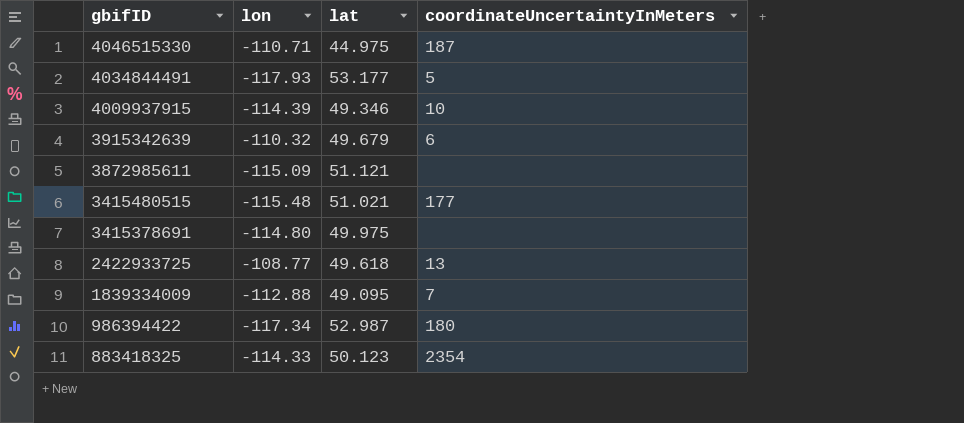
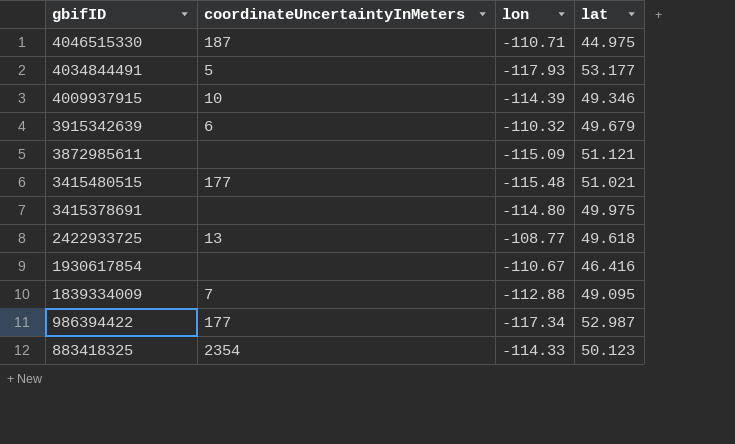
column coordinateUncertaintyInMeters | position: 4 -> 2
row 1930617854: none -> none | -110.67 | 46.416
986394422 | coordinateUncertaintyInMeters: 180 -> 177

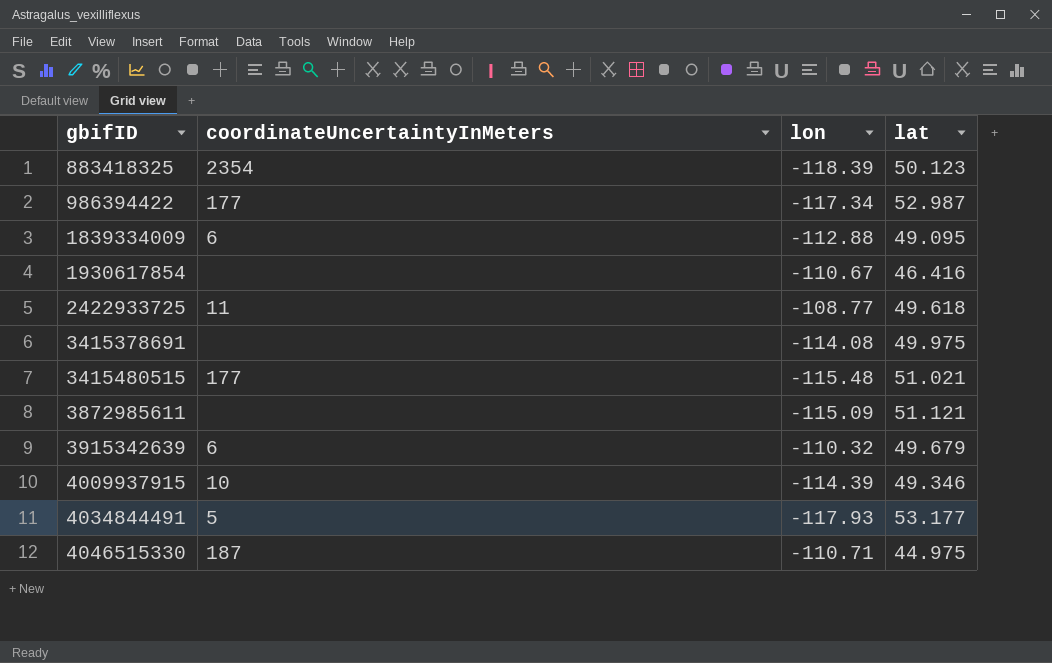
row order: gbifID descending -> gbifID ascending
883418325 | lon: -114.33 -> -118.39
1839334009 | coordinateUncertaintyInMeters: 7 -> 6
2422933725 | coordinateUncertaintyInMeters: 13 -> 11
3415378691 | lon: -114.80 -> -114.08

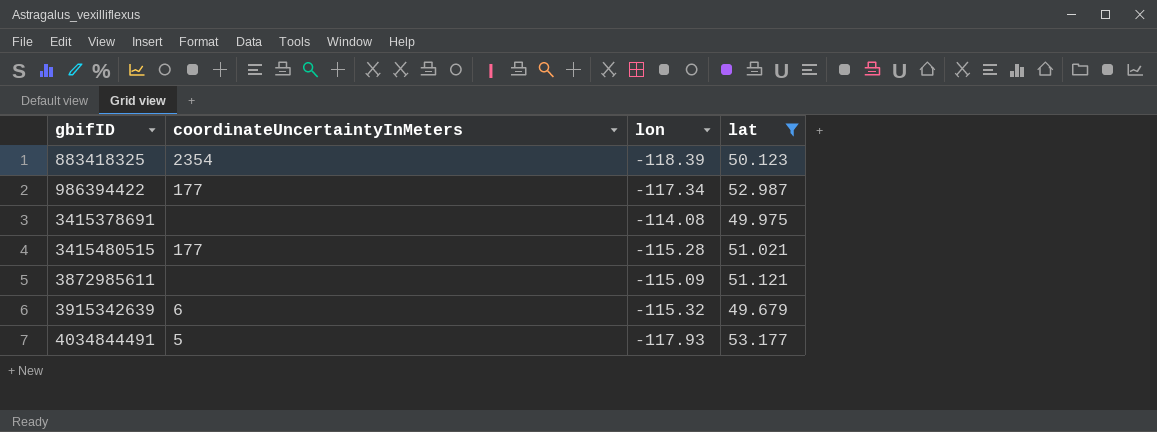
filter: none -> lat >= 49.679
3415480515 | lon: -115.48 -> -115.28
3915342639 | lon: -110.32 -> -115.32

